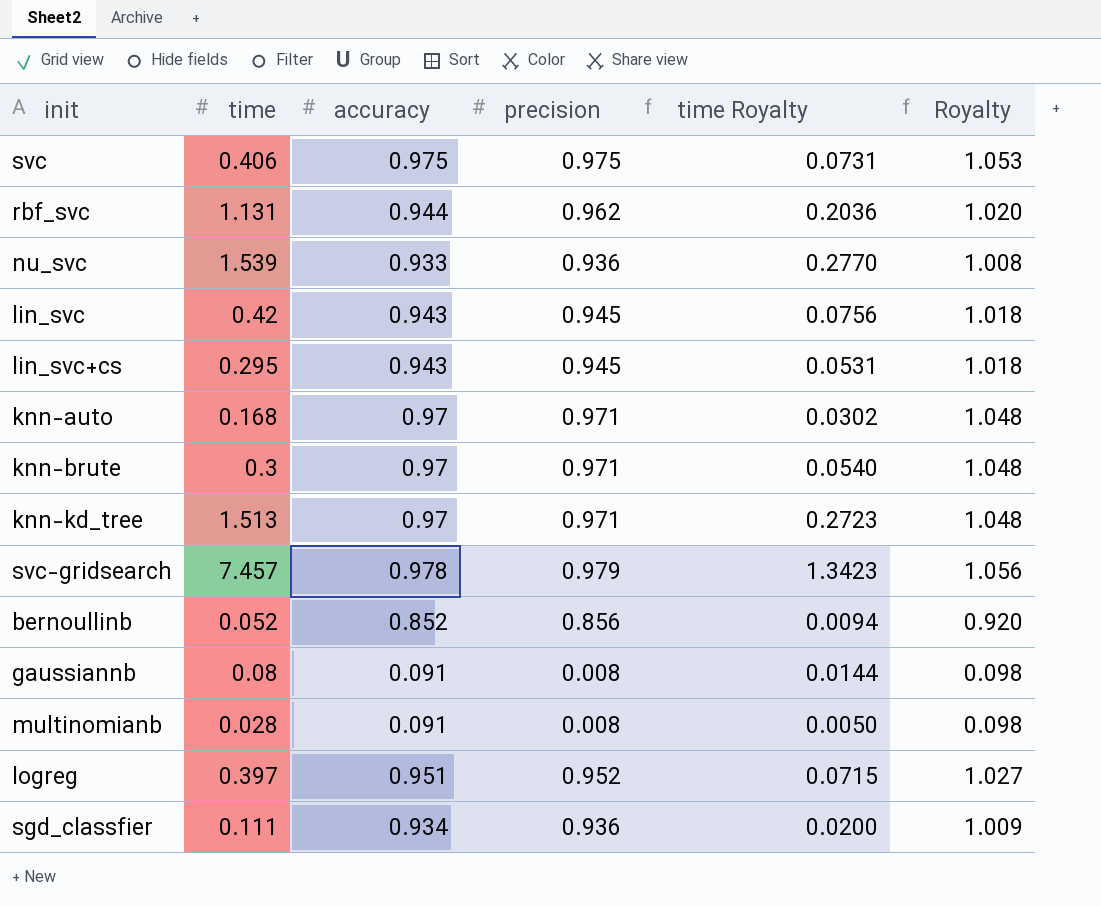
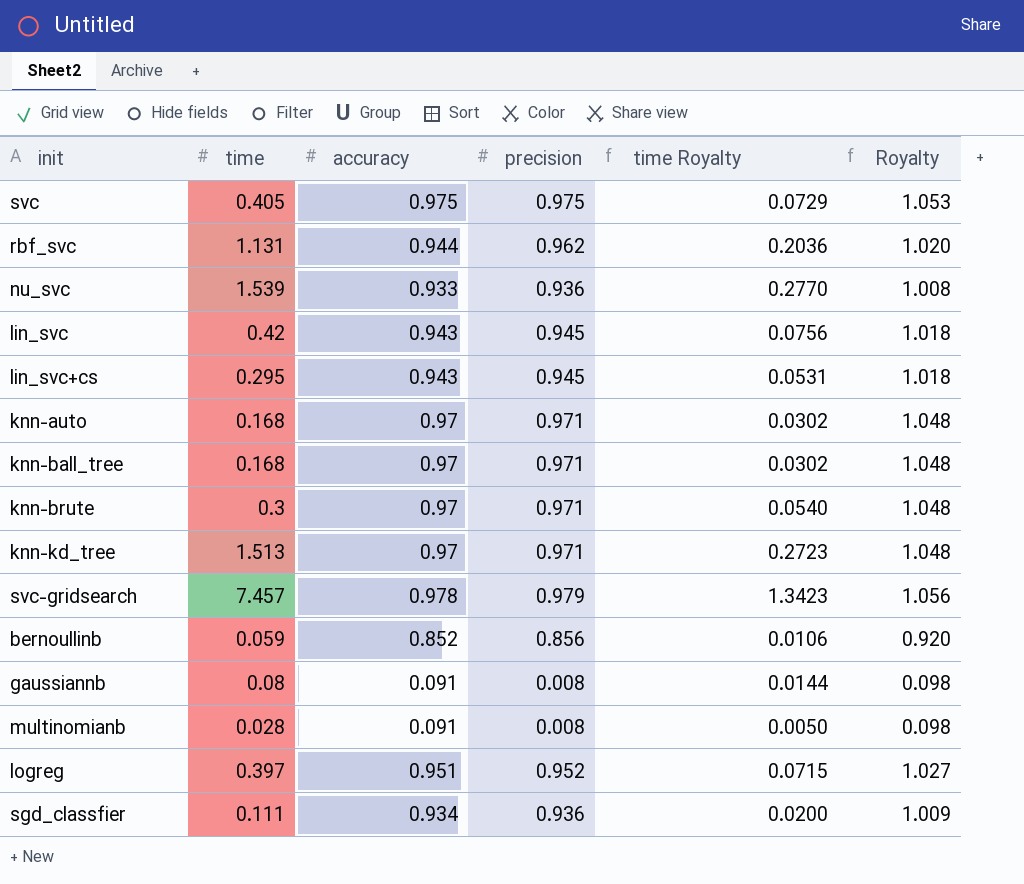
svc | time: 0.406 -> 0.405
svc | time Royalty: 0.0731 -> 0.0729
row knn-ball_tree: none -> 0.168 | 0.97 | 0.971 | 0.0302 | 1.048
bernoullinb | time: 0.052 -> 0.059
bernoullinb | time Royalty: 0.0094 -> 0.0106

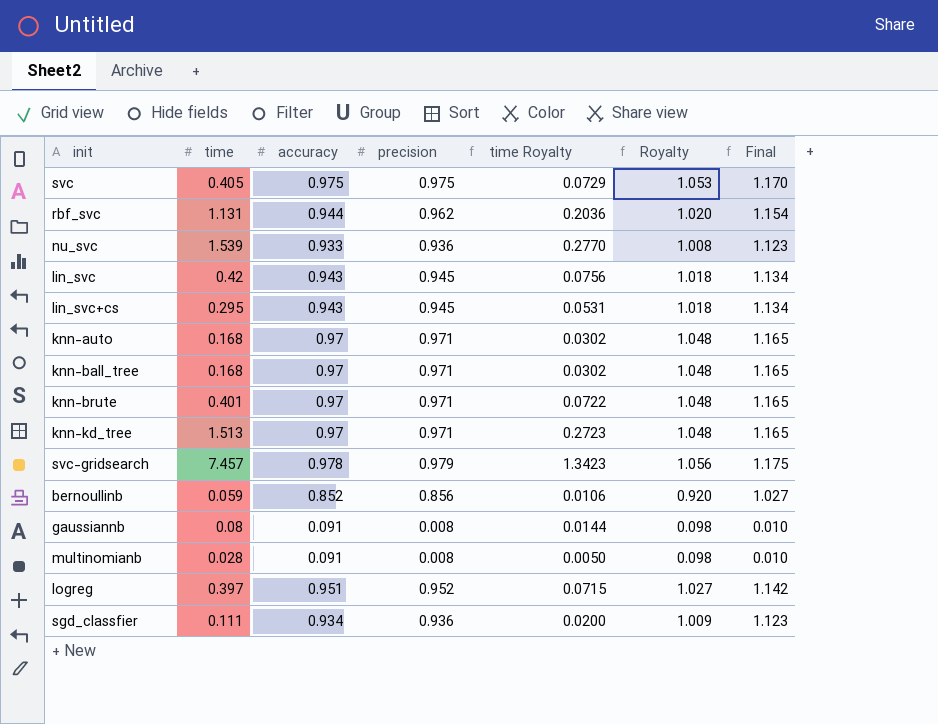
column Final | formula: none -> [precision] * 1.2
knn-brute | time: 0.3 -> 0.401
knn-brute | time Royalty: 0.0540 -> 0.0722

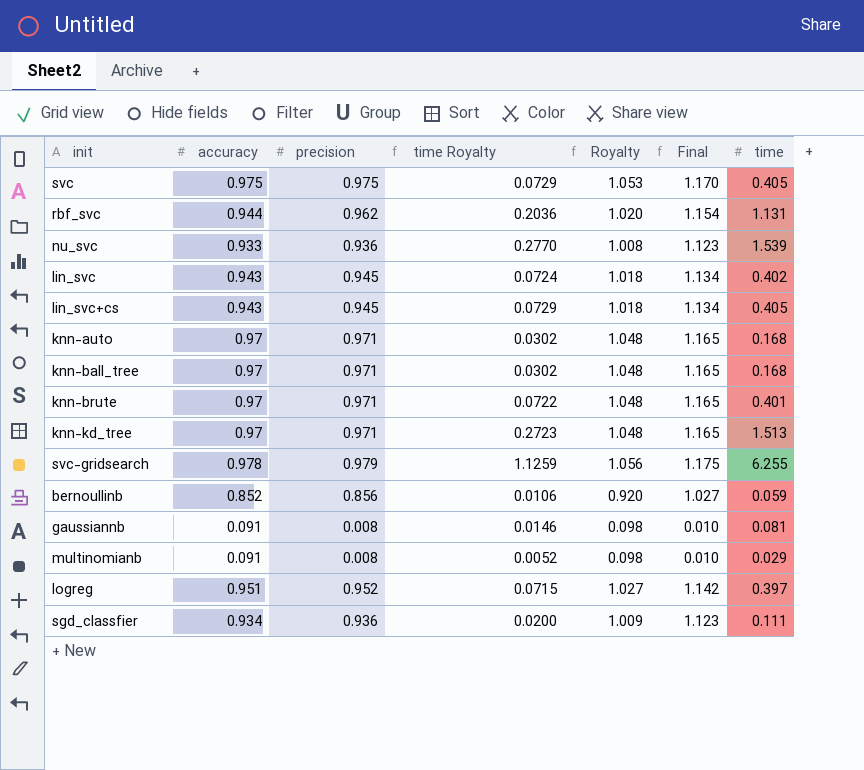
column time | position: 2 -> 7
lin_svc | time Royalty: 0.0756 -> 0.0724
lin_svc | time: 0.42 -> 0.402
lin_svc+cs | time Royalty: 0.0531 -> 0.0729
lin_svc+cs | time: 0.295 -> 0.405
svc-gridsearch | time Royalty: 1.3423 -> 1.1259
svc-gridsearch | time: 7.457 -> 6.255
gaussiannb | time Royalty: 0.0144 -> 0.0146
gaussiannb | time: 0.08 -> 0.081
multinomianb | time Royalty: 0.0050 -> 0.0052
multinomianb | time: 0.028 -> 0.029

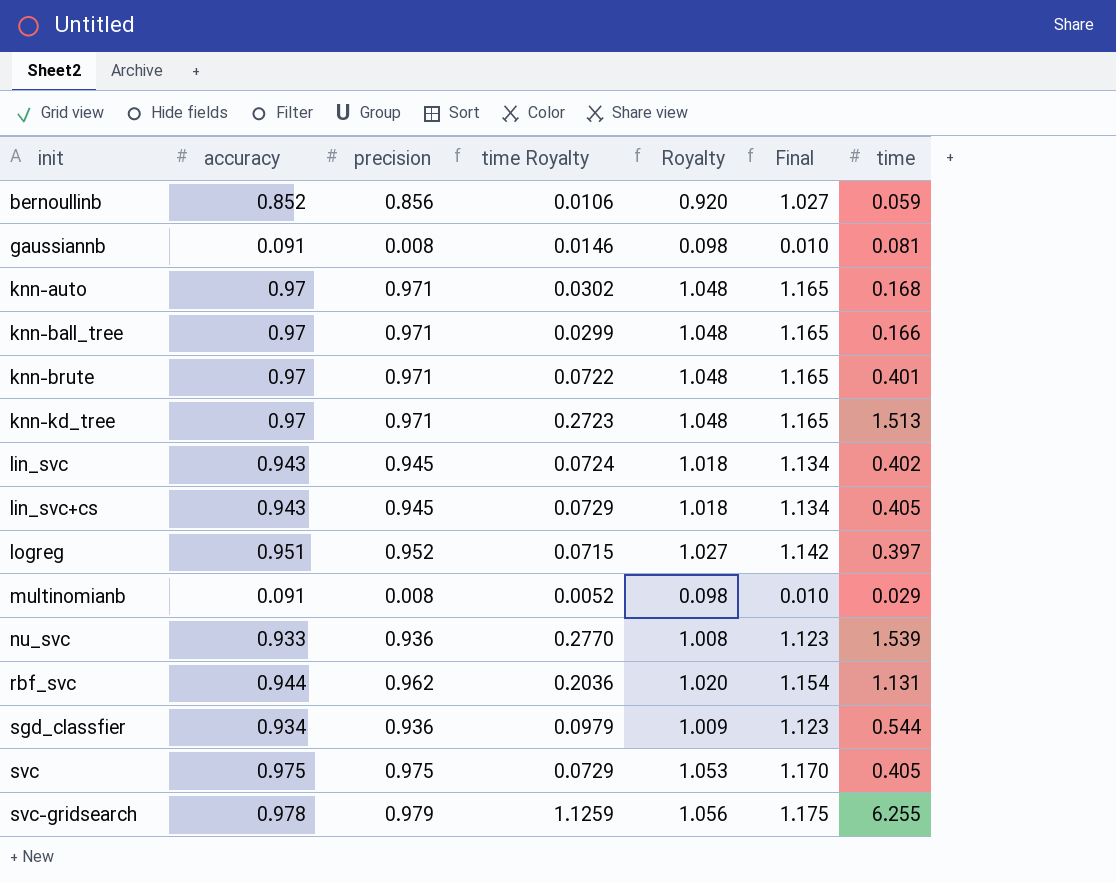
row order: none -> init ascending
knn-ball_tree | time Royalty: 0.0302 -> 0.0299
knn-ball_tree | time: 0.168 -> 0.166
sgd_classfier | time Royalty: 0.0200 -> 0.0979
sgd_classfier | time: 0.111 -> 0.544

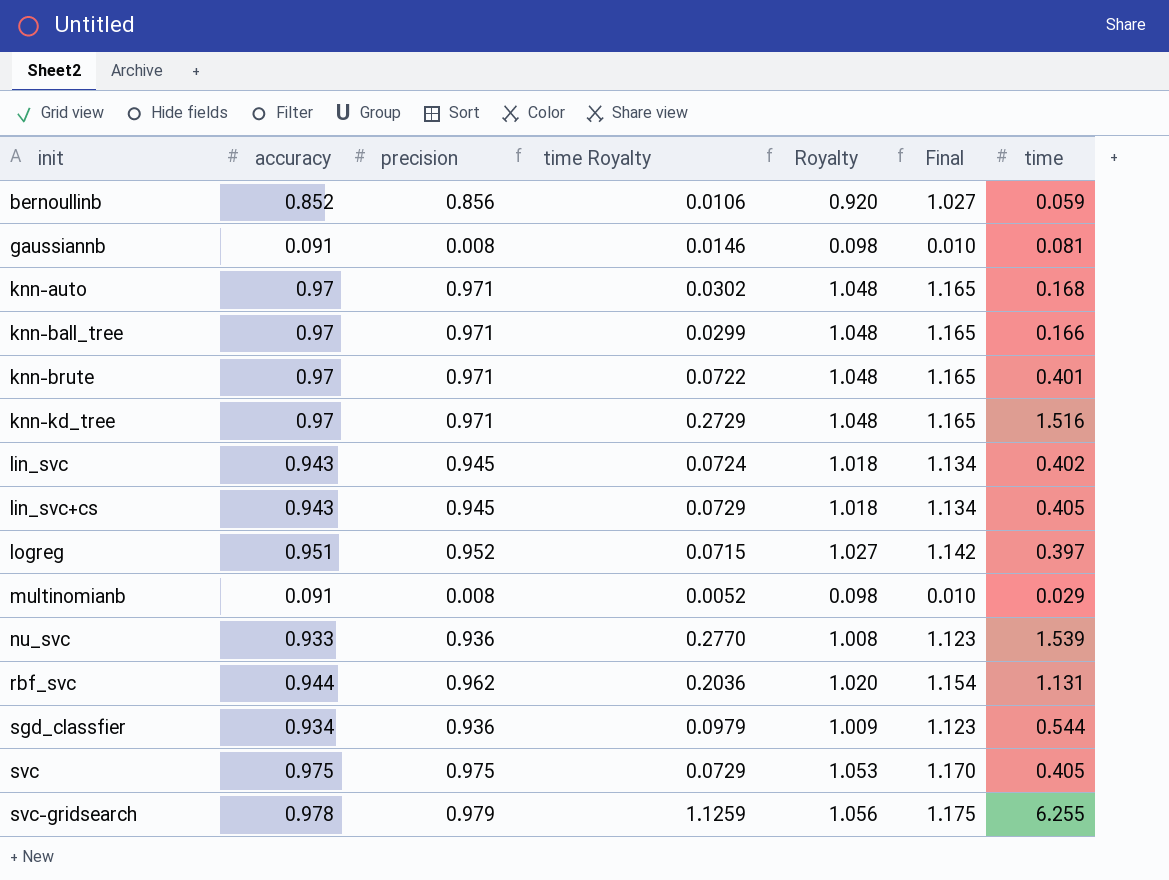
knn-kd_tree | time Royalty: 0.2723 -> 0.2729
knn-kd_tree | time: 1.513 -> 1.516

